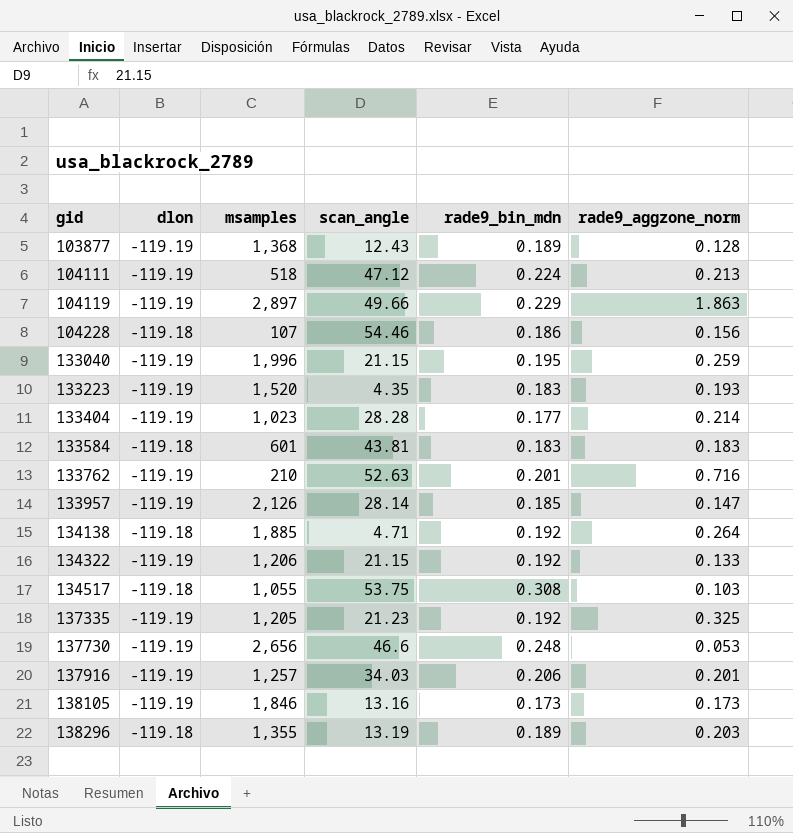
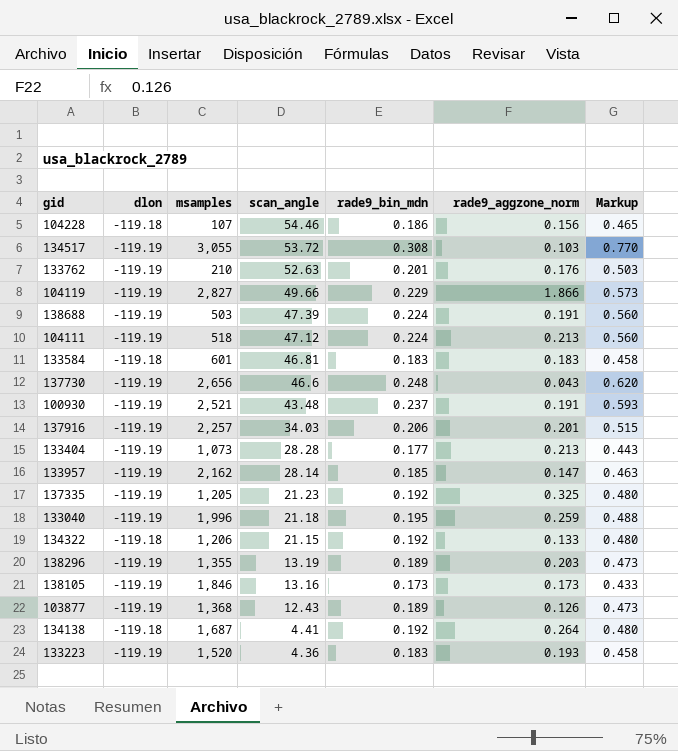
row order: gid ascending -> scan_angle descending
column Markup | formula: none -> [rade9_bin_mdn] * 2.5
134517 | dlon: -119.18 -> -119.19
134517 | msamples: 1,055 -> 3,055
134517 | scan_angle: 53.75 -> 53.72
133762 | rade9_aggzone_norm: 0.716 -> 0.176
104119 | msamples: 2,897 -> 2,827
104119 | rade9_aggzone_norm: 1.863 -> 1.866
row 138688: none -> -119.19 | 503 | 47.39 | 0.224 | 0.191 | 0.560
133584 | scan_angle: 43.81 -> 46.81
137730 | rade9_aggzone_norm: 0.053 -> 0.043
row 100930: none -> -119.19 | 2,521 | 43.48 | 0.237 | 0.191 | 0.593
137916 | msamples: 1,257 -> 2,257
133404 | msamples: 1,023 -> 1,073
133404 | rade9_aggzone_norm: 0.214 -> 0.213
133957 | msamples: 2,126 -> 2,162
133040 | scan_angle: 21.15 -> 21.18
134322 | dlon: -119.19 -> -119.18
138296 | dlon: -119.18 -> -119.19
103877 | rade9_aggzone_norm: 0.128 -> 0.126
134138 | msamples: 1,885 -> 1,687
134138 | scan_angle: 4.71 -> 4.41
133223 | scan_angle: 4.35 -> 4.36

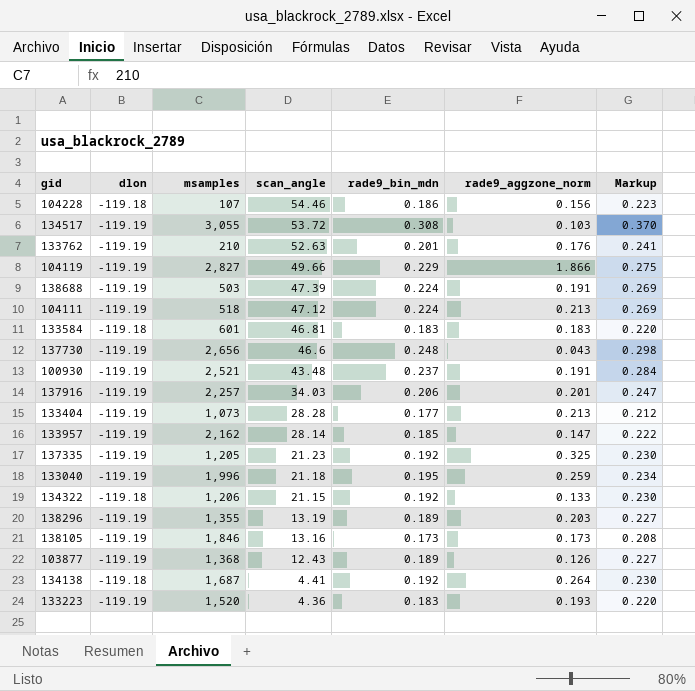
column Markup | formula: [rade9_bin_mdn] * 2.5 -> [rade9_bin_mdn] * 1.2

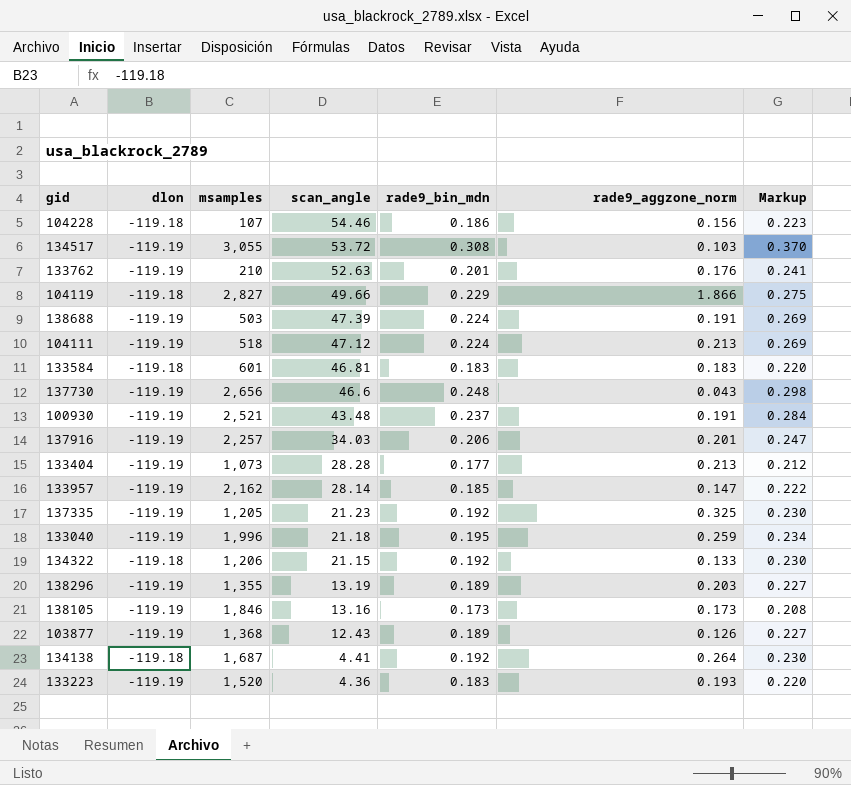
104119 | dlon: -119.19 -> -119.18

